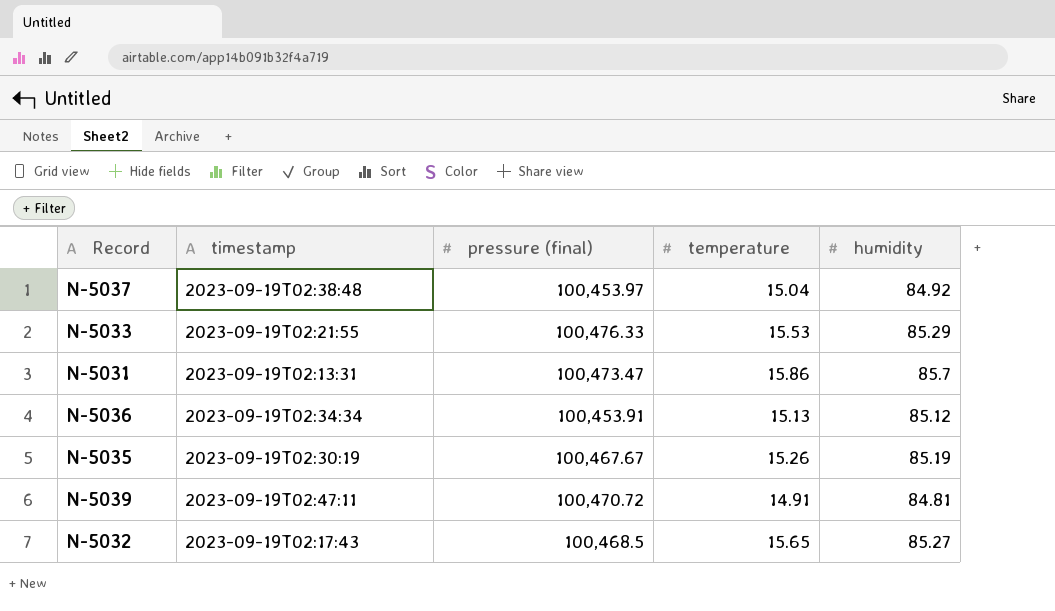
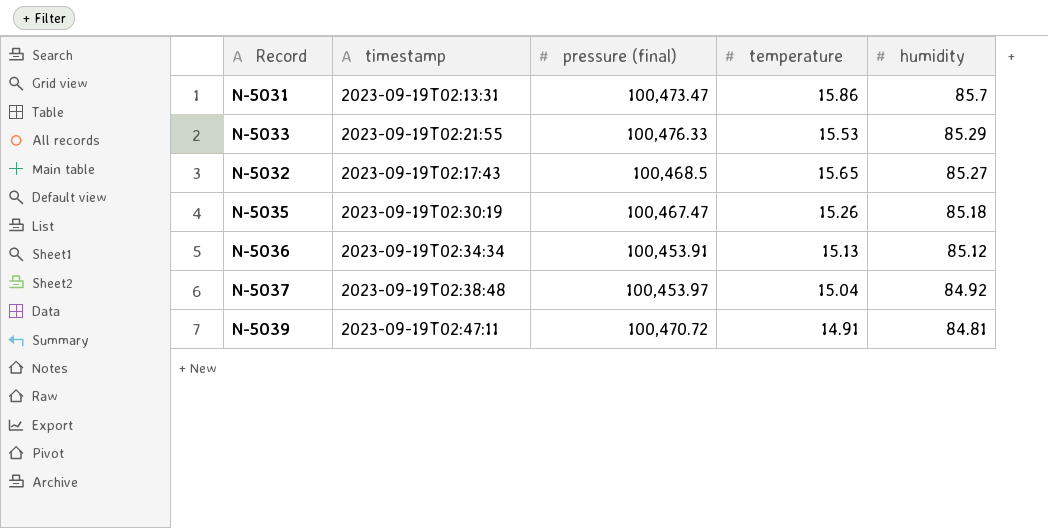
row order: none -> humidity descending
N-5035 | pressure (final): 100,467.67 -> 100,467.47
N-5035 | humidity: 85.19 -> 85.18

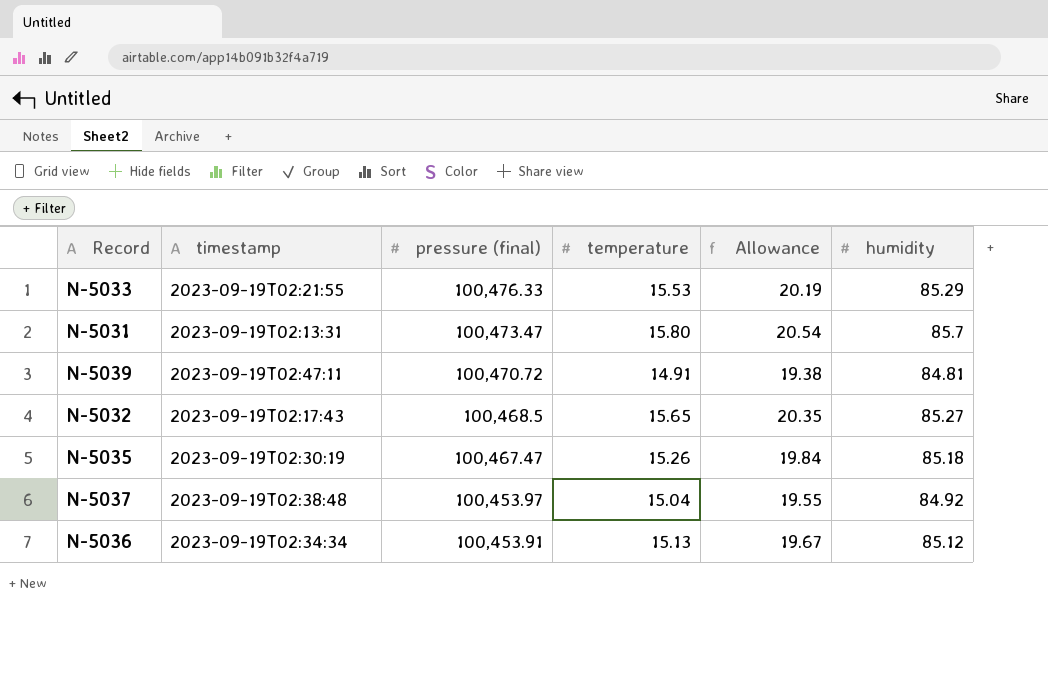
row order: humidity descending -> pressure (final) descending
column Allowance | formula: none -> [temperature] * 1.3
N-5031 | temperature: 15.86 -> 15.80

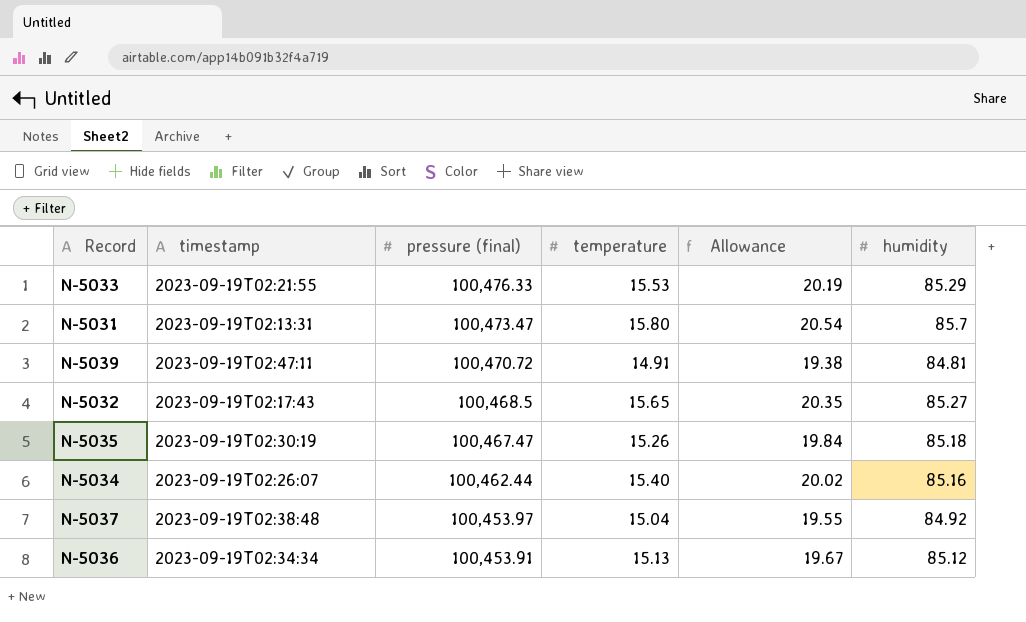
row N-5034: none -> 2023-09-19T02:26:07 | 100,462.44 | 15.40 | 20.02 | 85.16

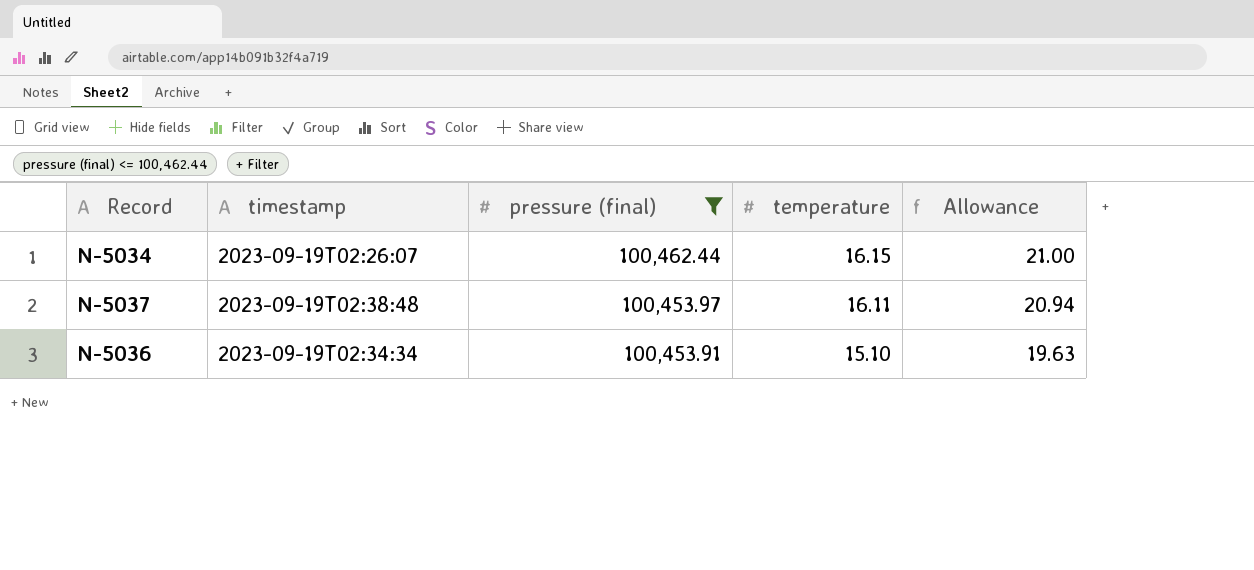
filter: none -> pressure (final) <= 100,462.44
column humidity | position: 6 -> none
N-5034 | temperature: 15.40 -> 16.15
N-5034 | Allowance: 20.02 -> 21.00
N-5037 | temperature: 15.04 -> 16.11
N-5037 | Allowance: 19.55 -> 20.94
N-5036 | temperature: 15.13 -> 15.10
N-5036 | Allowance: 19.67 -> 19.63

